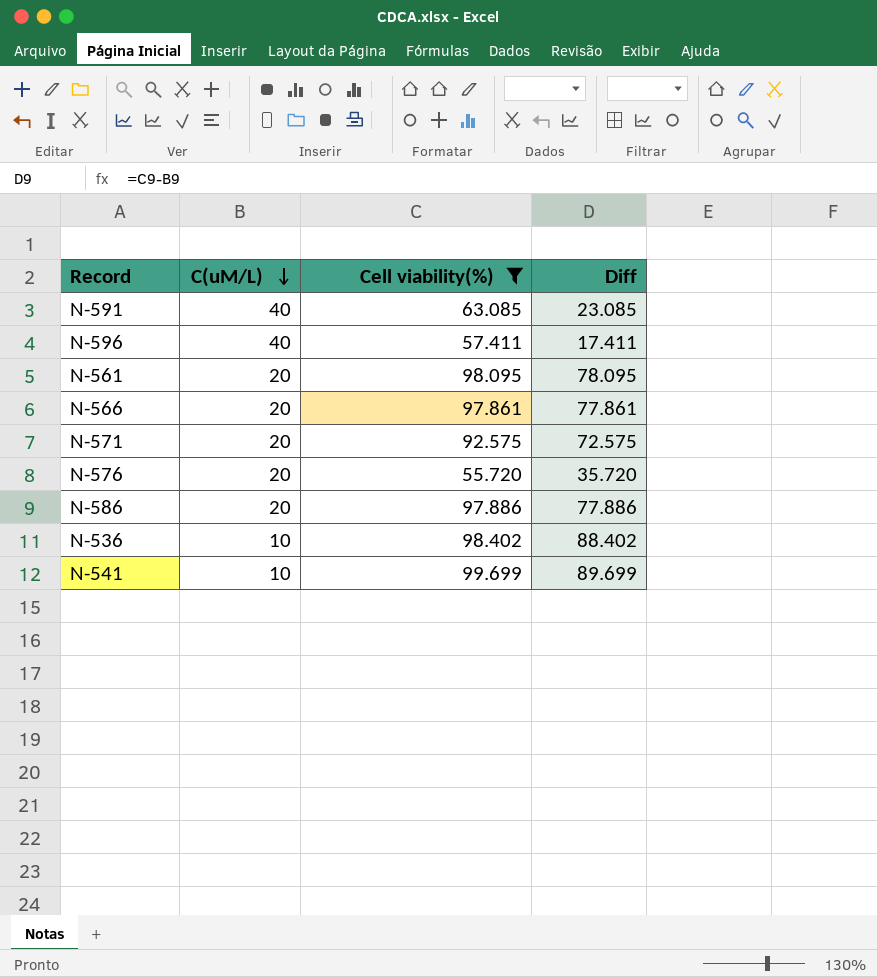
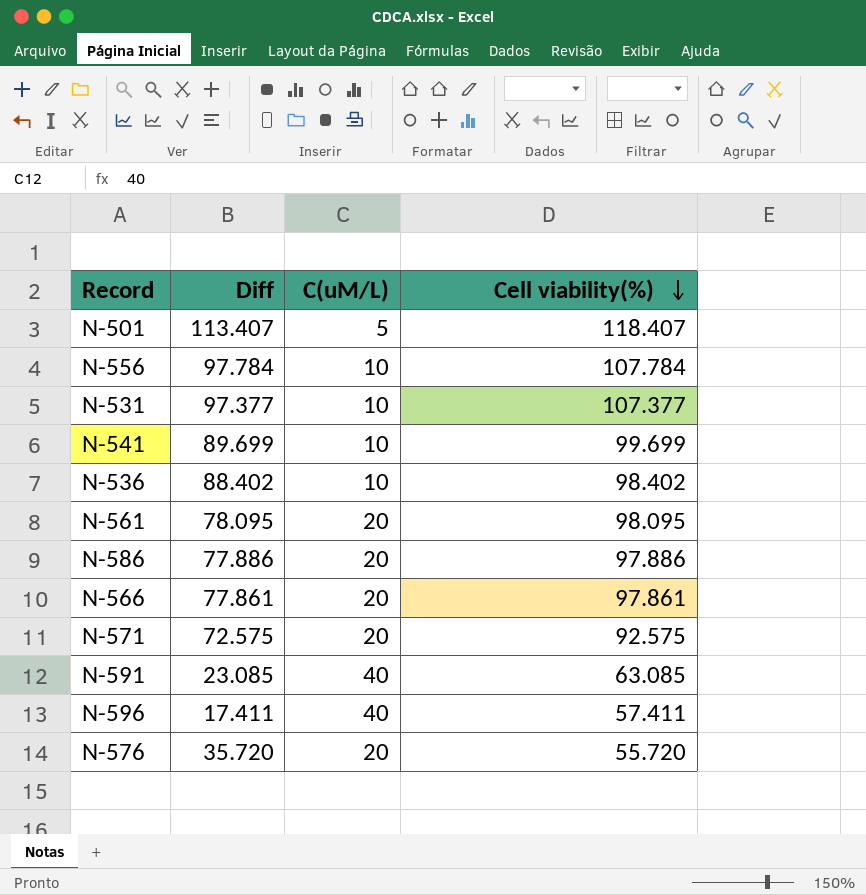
filter: Cell viability(%) <= 99.699 -> none
row order: C(uM/L) descending -> Cell viability(%) descending
column Diff | position: 4 -> 2

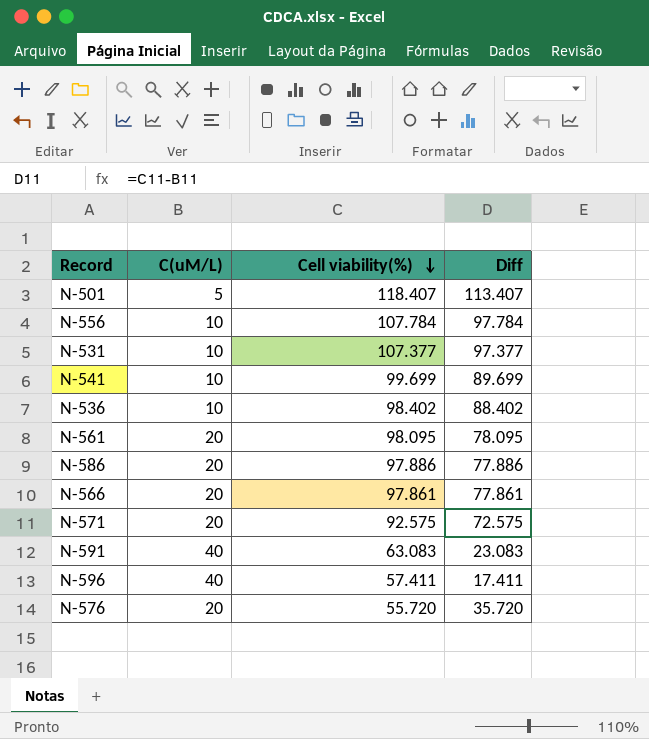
column Diff | position: 2 -> 4
N-591 | Cell viability(%): 63.085 -> 63.083
N-591 | Diff: 23.085 -> 23.083

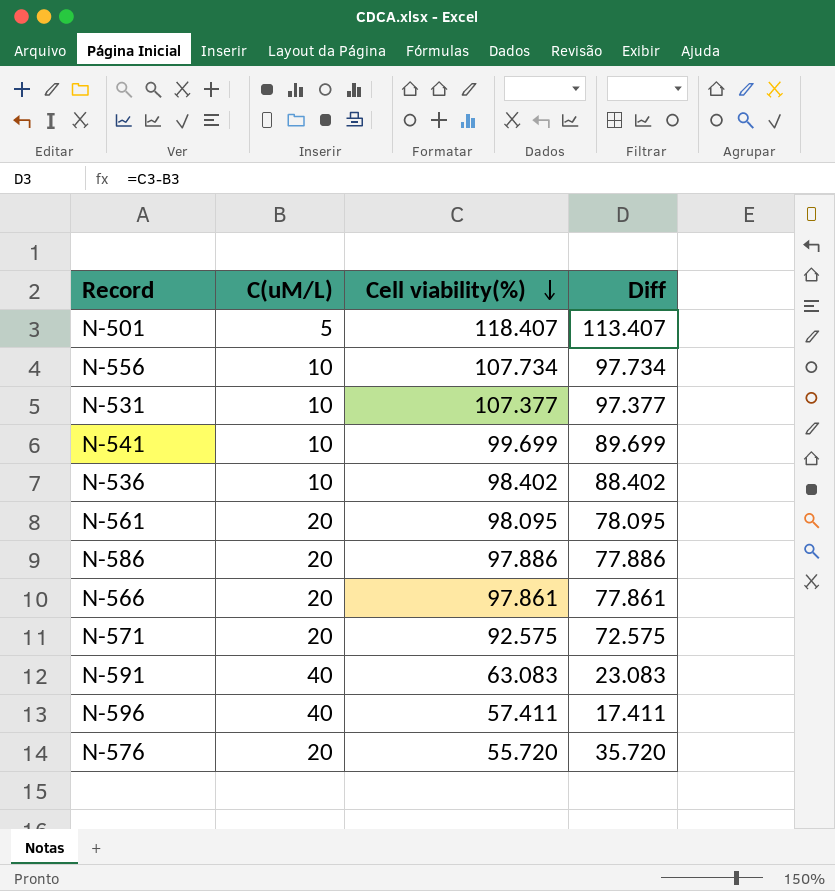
N-556 | Cell viability(%): 107.784 -> 107.734
N-556 | Diff: 97.784 -> 97.734

